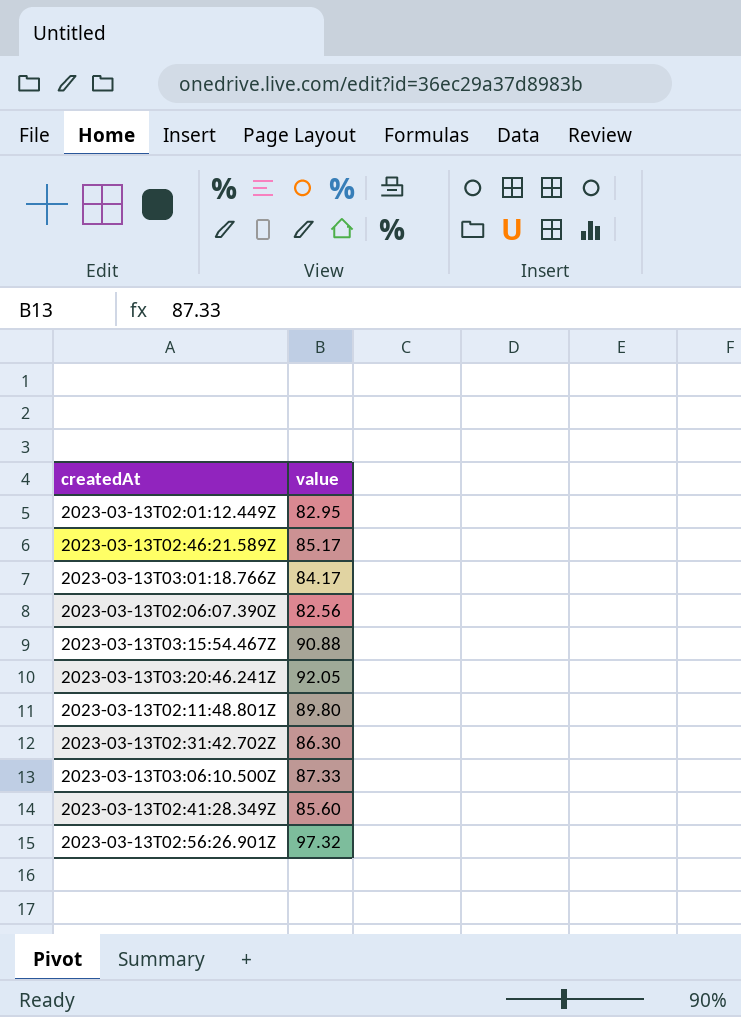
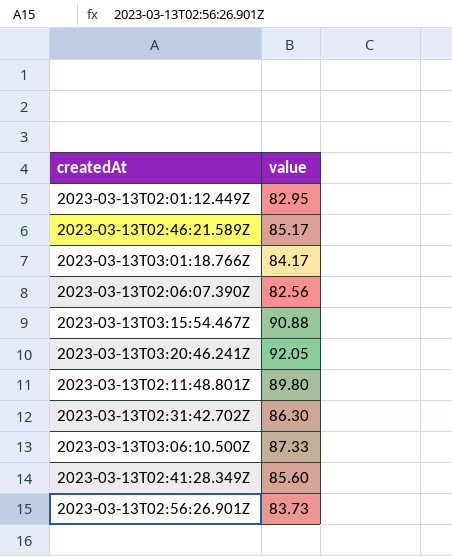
2023-03-13T02:56:26.901Z | value: 97.32 -> 83.73

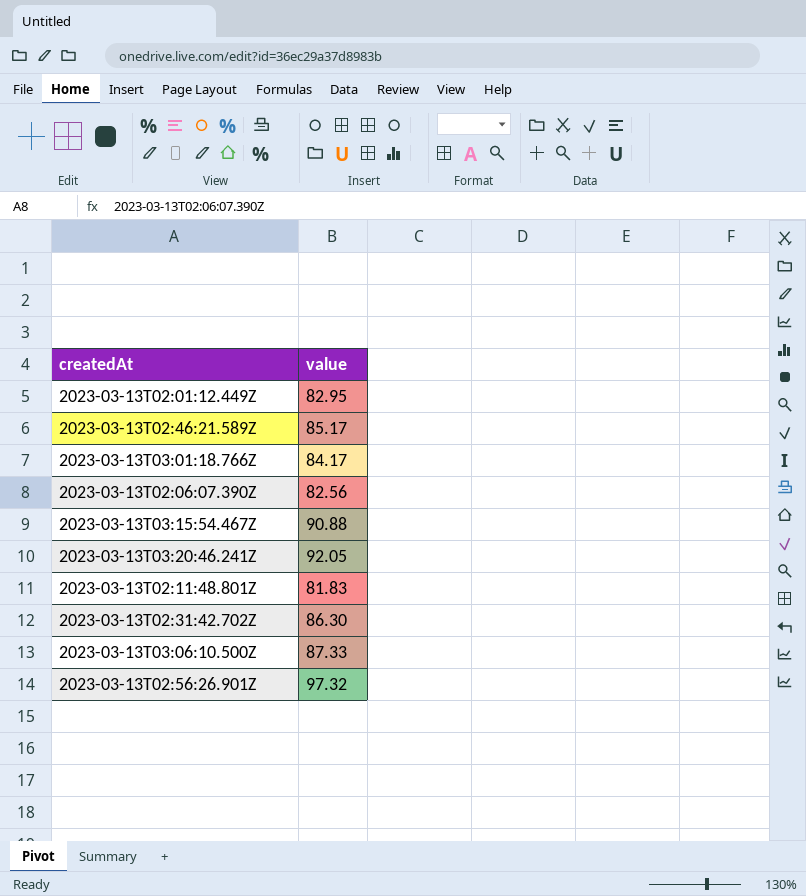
row 2023-03-13T02:41:28.349Z: 85.60 -> none
2023-03-13T02:11:48.801Z | value: 89.80 -> 81.83
2023-03-13T02:56:26.901Z | value: 83.73 -> 97.32

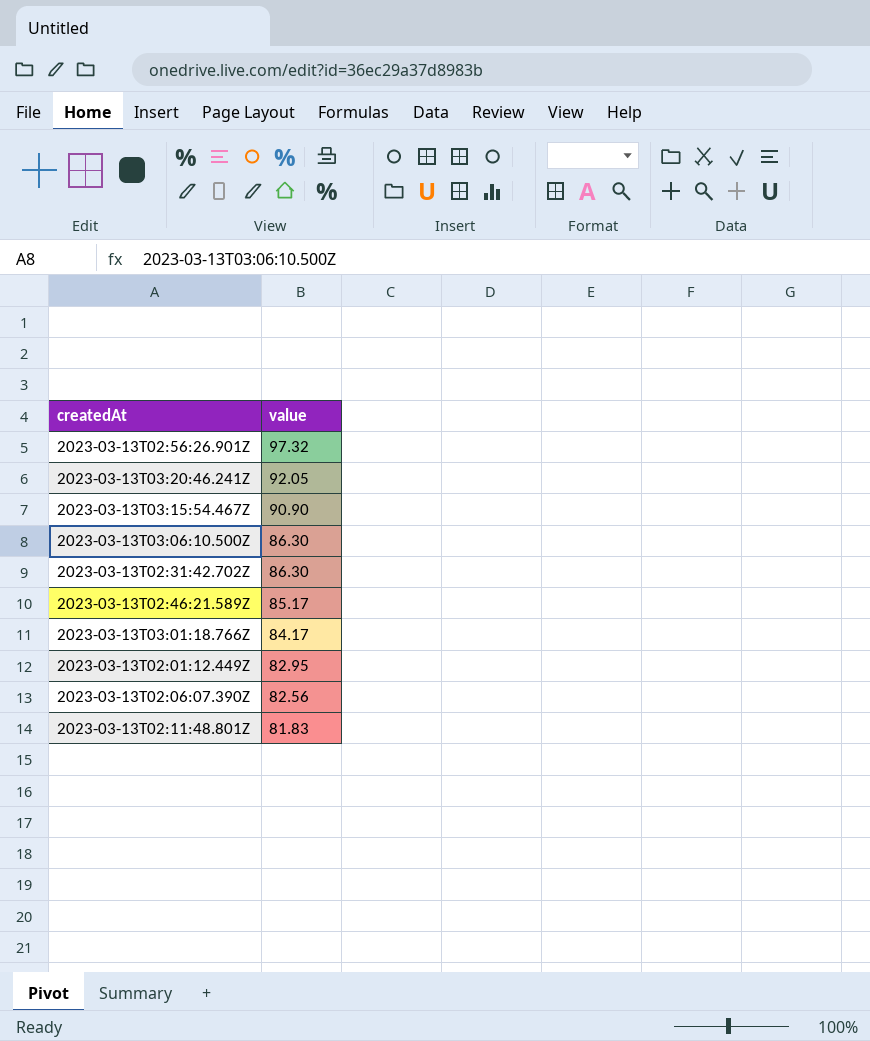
row order: none -> value descending
2023-03-13T03:15:54.467Z | value: 90.88 -> 90.90
2023-03-13T03:06:10.500Z | value: 87.33 -> 86.30

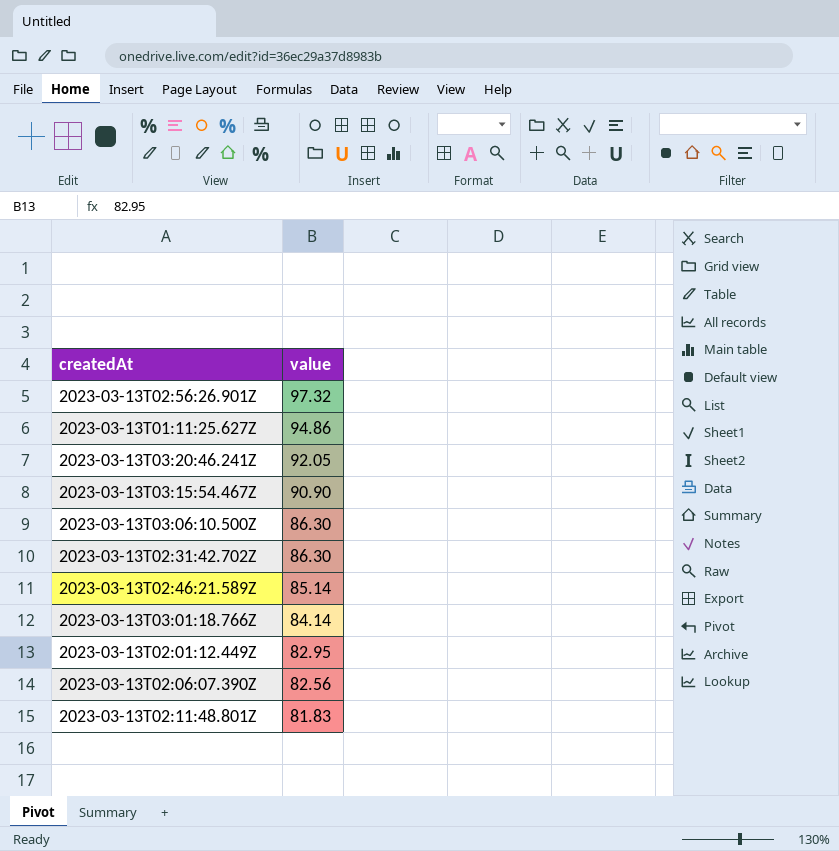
row 2023-03-13T01:11:25.627Z: none -> 94.86
2023-03-13T02:46:21.589Z | value: 85.17 -> 85.14
2023-03-13T03:01:18.766Z | value: 84.17 -> 84.14

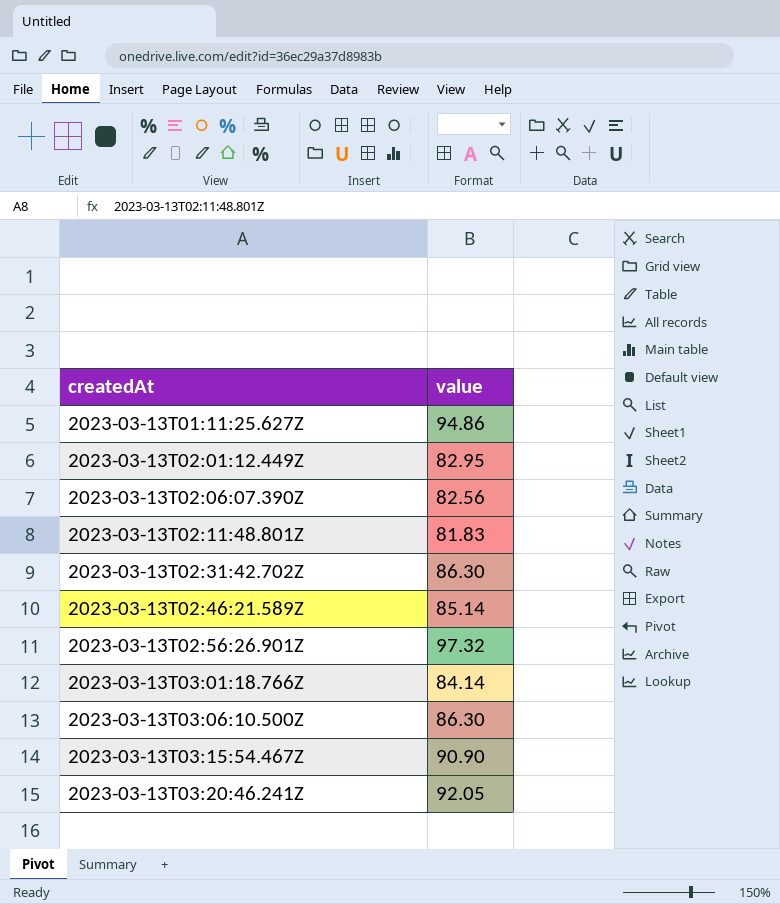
row order: value descending -> createdAt ascending

